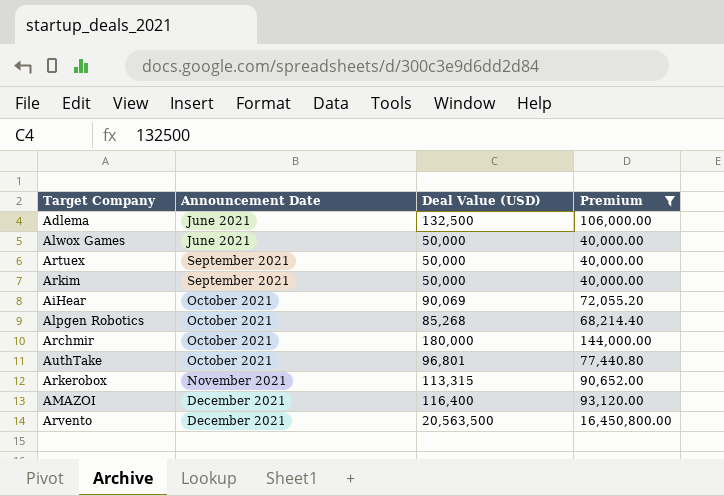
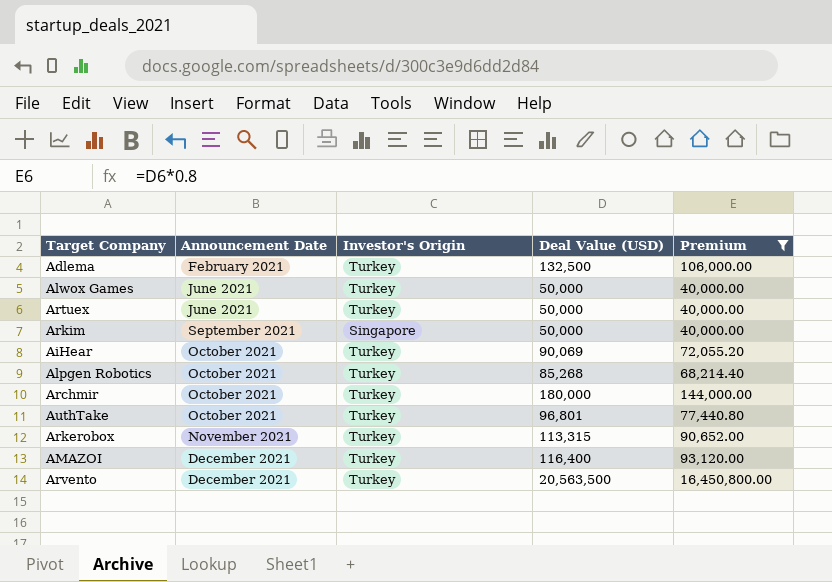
column Investor's Origin | position: none -> 3
Adlema | Announcement Date: June 2021 -> February 2021
Artuex | Announcement Date: September 2021 -> June 2021

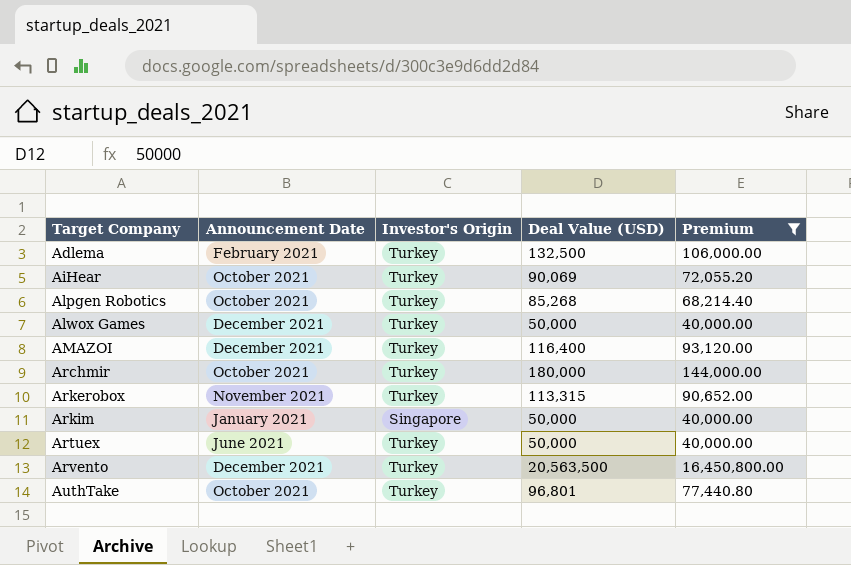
row order: Announcement Date ascending -> Target Company ascending
Alwox Games | Announcement Date: June 2021 -> December 2021
Arkim | Announcement Date: September 2021 -> January 2021

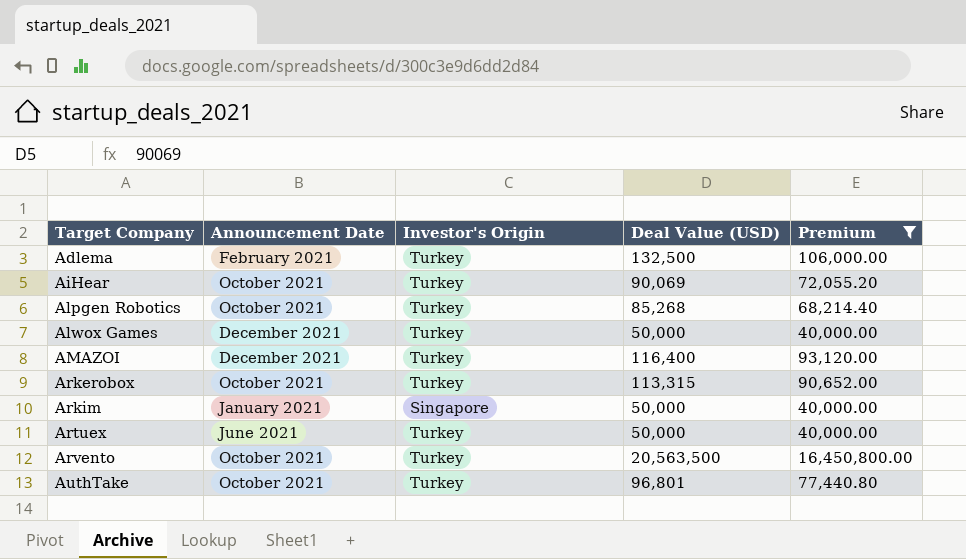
row Archmir: October 2021 | Turkey | 180,000 | 144,000.00 -> none
Arkerobox | Announcement Date: November 2021 -> October 2021
Arvento | Announcement Date: December 2021 -> October 2021

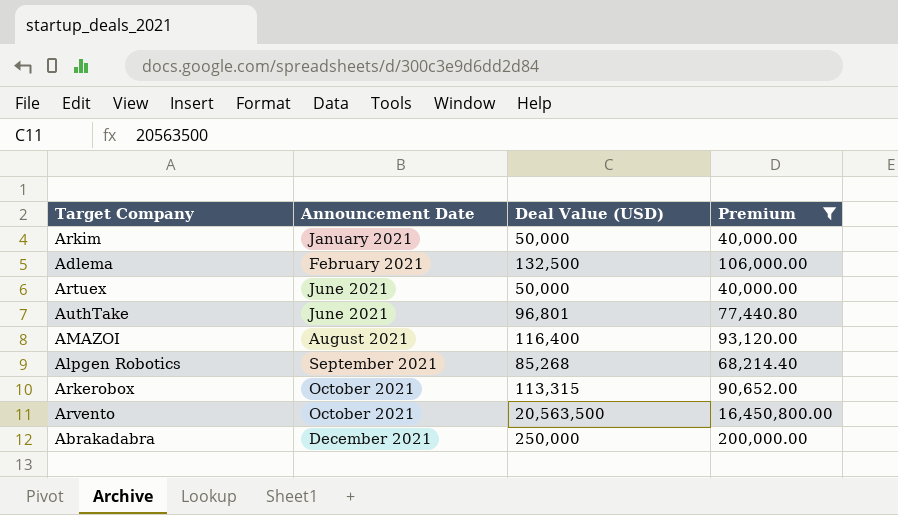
row order: Target Company ascending -> Announcement Date ascending
column Investor's Origin | position: 3 -> none
row AiHear: October 2021 | Turkey | 90,069 | 72,055.20 -> none
row Alwox Games: December 2021 | Turkey | 50,000 | 40,000.00 -> none
AuthTake | Announcement Date: October 2021 -> June 2021
AMAZOI | Announcement Date: December 2021 -> August 2021
Alpgen Robotics | Announcement Date: October 2021 -> September 2021
row Abrakadabra: none -> December 2021 | 250,000 | 200,000.00

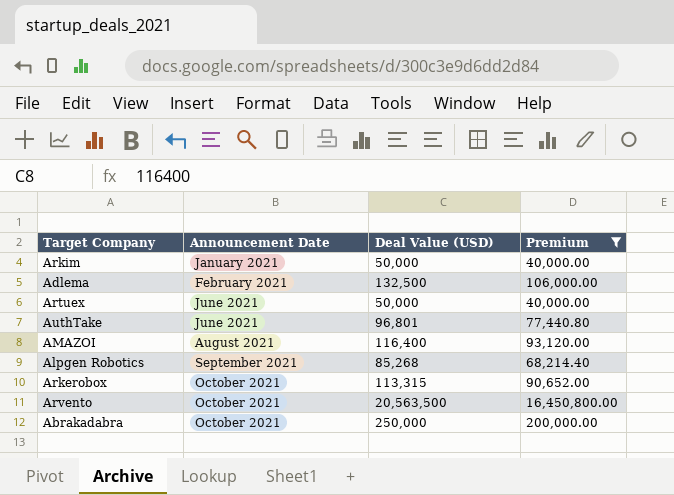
Abrakadabra | Announcement Date: December 2021 -> October 2021

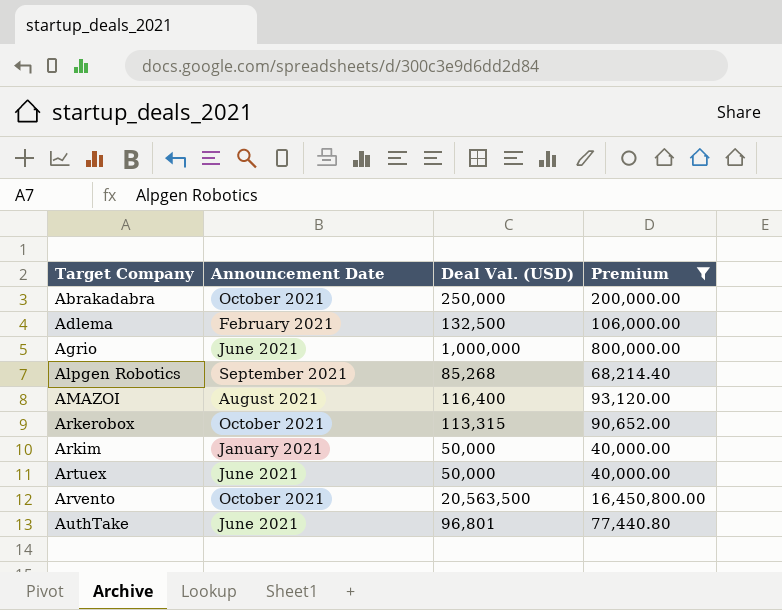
row order: Announcement Date ascending -> Target Company ascending
column name: Deal Value (USD) -> Deal Val. (USD)
row Agrio: none -> June 2021 | 1,000,000 | 800,000.00

